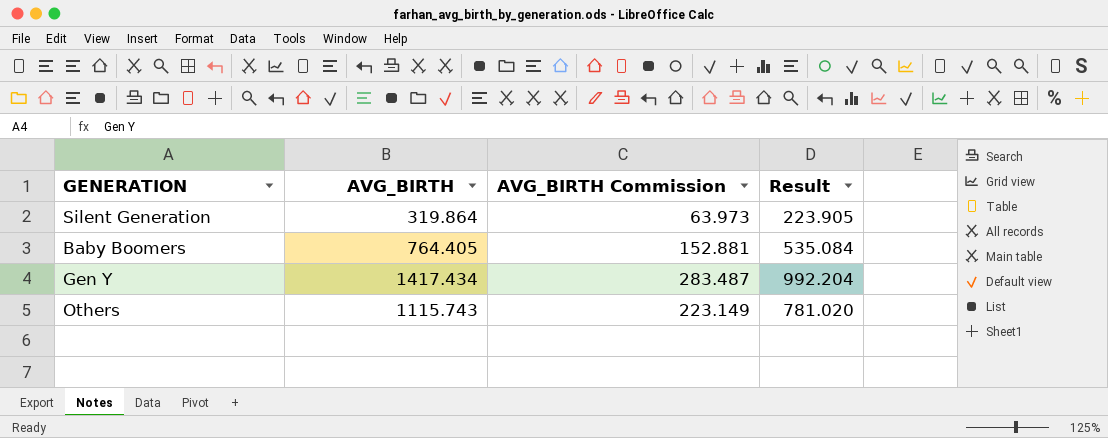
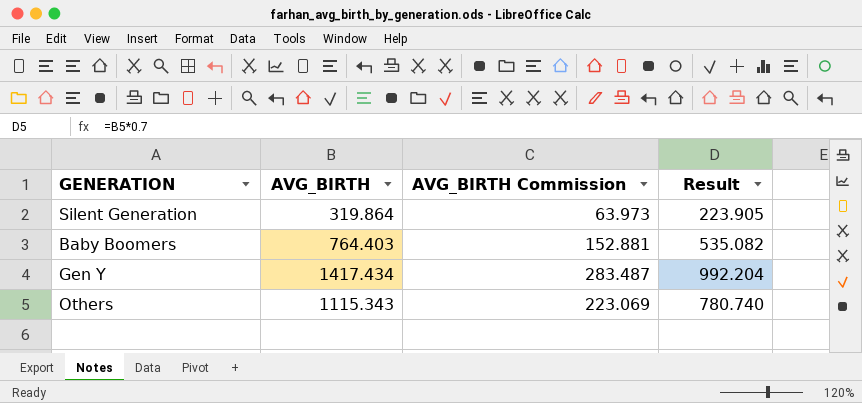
Baby Boomers | AVG_BIRTH: 764.405 -> 764.403
Baby Boomers | Result: 535.084 -> 535.082
Others | AVG_BIRTH: 1115.743 -> 1115.343
Others | AVG_BIRTH Commission: 223.149 -> 223.069
Others | Result: 781.020 -> 780.740

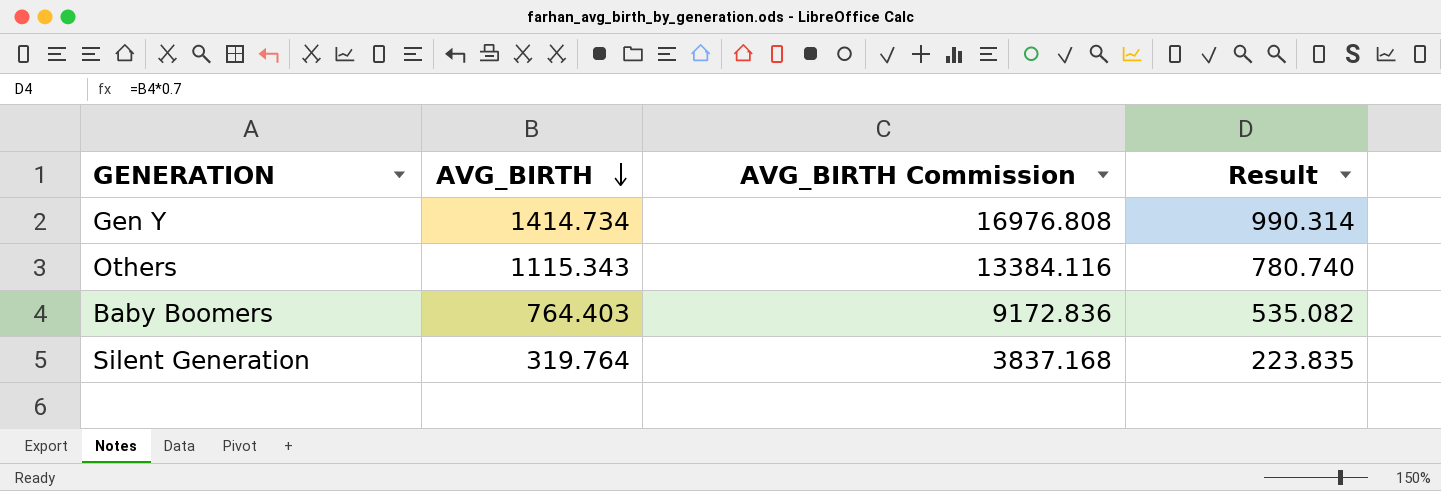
row order: none -> AVG_BIRTH descending
column AVG_BIRTH Commission | formula: [AVG_BIRTH] * 0.2 -> [AVG_BIRTH] * 12
Gen Y | AVG_BIRTH: 1417.434 -> 1414.734
Gen Y | Result: 992.204 -> 990.314
Silent Generation | AVG_BIRTH: 319.864 -> 319.764
Silent Generation | Result: 223.905 -> 223.835

